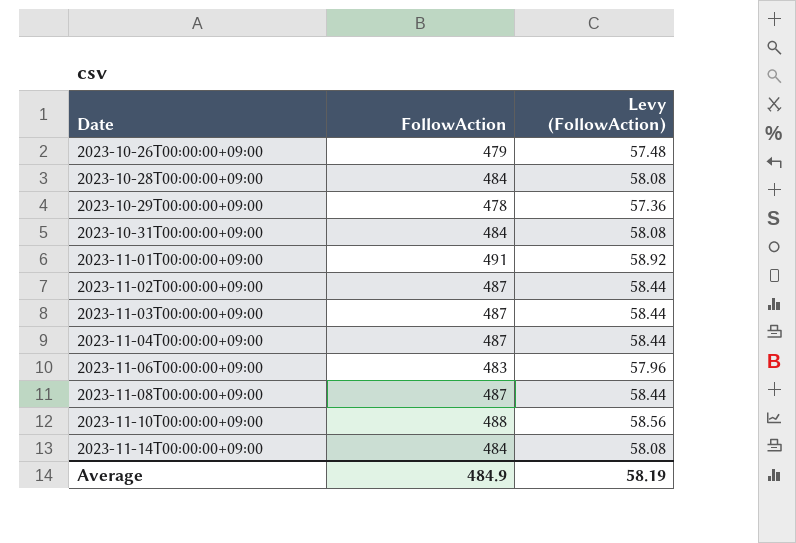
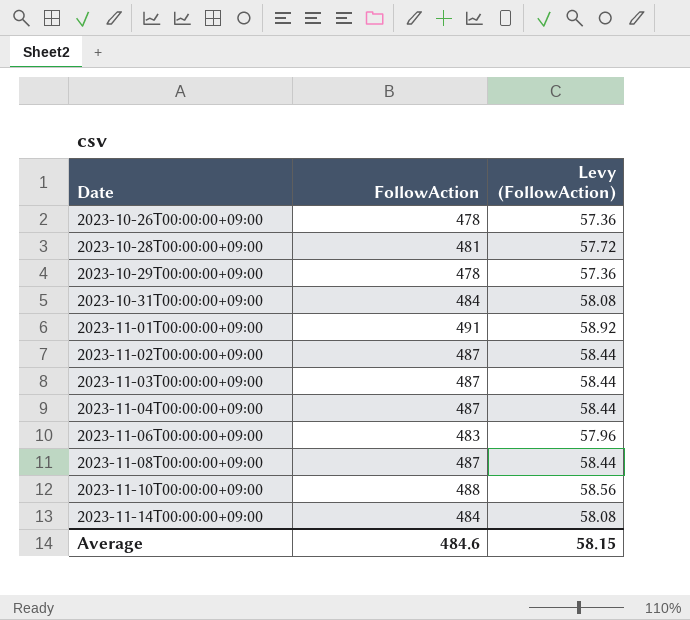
2023-10-26T00:00:00+09:00 | FollowAction: 479 -> 478
2023-10-26T00:00:00+09:00 | Levy (FollowAction): 57.48 -> 57.36
2023-10-28T00:00:00+09:00 | FollowAction: 484 -> 481
2023-10-28T00:00:00+09:00 | Levy (FollowAction): 58.08 -> 57.72
Average | FollowAction: 484.9 -> 484.6
Average | Levy (FollowAction): 58.19 -> 58.15

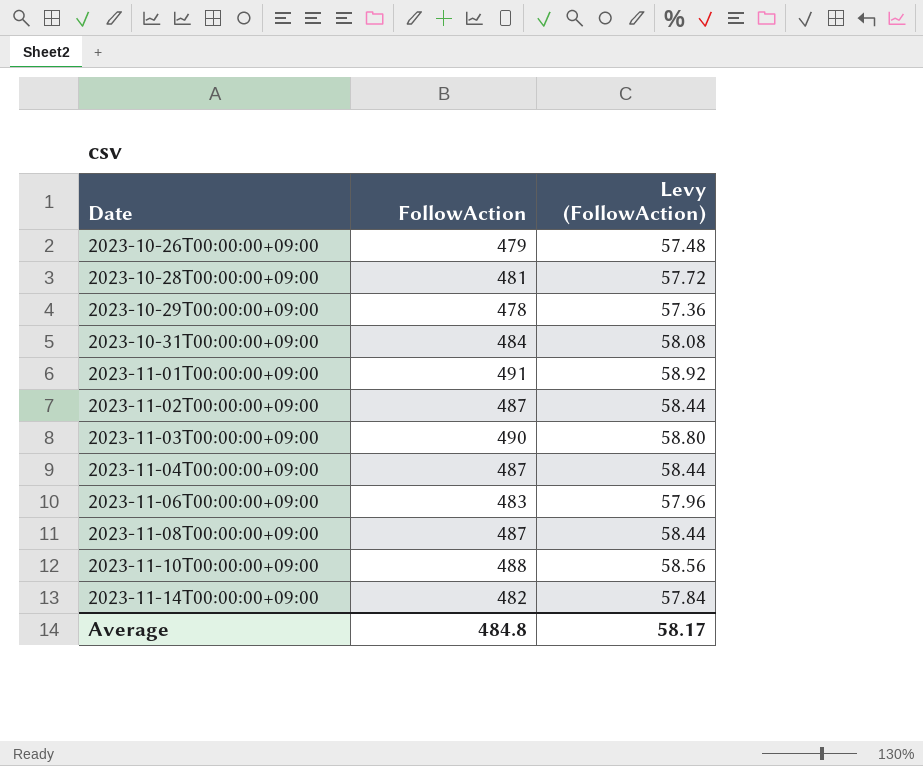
2023-10-26T00:00:00+09:00 | FollowAction: 478 -> 479
2023-10-26T00:00:00+09:00 | Levy (FollowAction): 57.36 -> 57.48
2023-11-03T00:00:00+09:00 | FollowAction: 487 -> 490
2023-11-03T00:00:00+09:00 | Levy (FollowAction): 58.44 -> 58.80
2023-11-14T00:00:00+09:00 | FollowAction: 484 -> 482
2023-11-14T00:00:00+09:00 | Levy (FollowAction): 58.08 -> 57.84
Average | FollowAction: 484.6 -> 484.8
Average | Levy (FollowAction): 58.15 -> 58.17

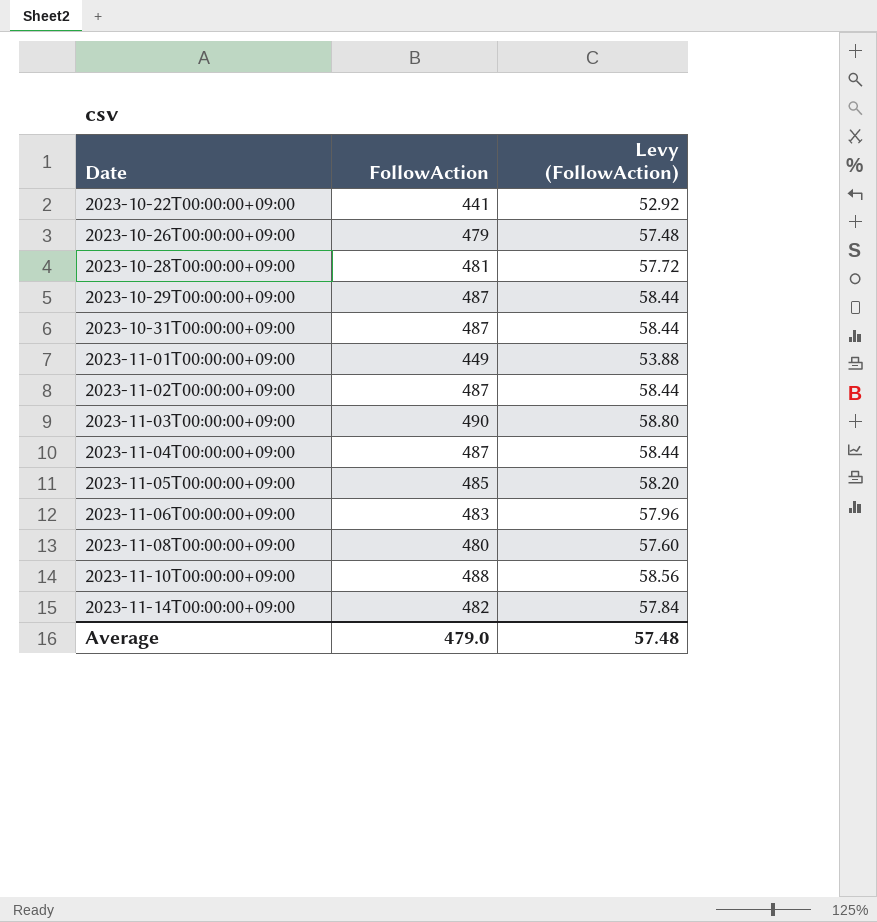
row 2023-10-22T00:00:00+09:00: none -> 441 | 52.92
2023-10-29T00:00:00+09:00 | FollowAction: 478 -> 487
2023-10-29T00:00:00+09:00 | Levy (FollowAction): 57.36 -> 58.44
2023-10-31T00:00:00+09:00 | FollowAction: 484 -> 487
2023-10-31T00:00:00+09:00 | Levy (FollowAction): 58.08 -> 58.44
2023-11-01T00:00:00+09:00 | FollowAction: 491 -> 449
2023-11-01T00:00:00+09:00 | Levy (FollowAction): 58.92 -> 53.88
row 2023-11-05T00:00:00+09:00: none -> 485 | 58.20
2023-11-08T00:00:00+09:00 | FollowAction: 487 -> 480
2023-11-08T00:00:00+09:00 | Levy (FollowAction): 58.44 -> 57.60
Average | FollowAction: 484.8 -> 479.0
Average | Levy (FollowAction): 58.17 -> 57.48

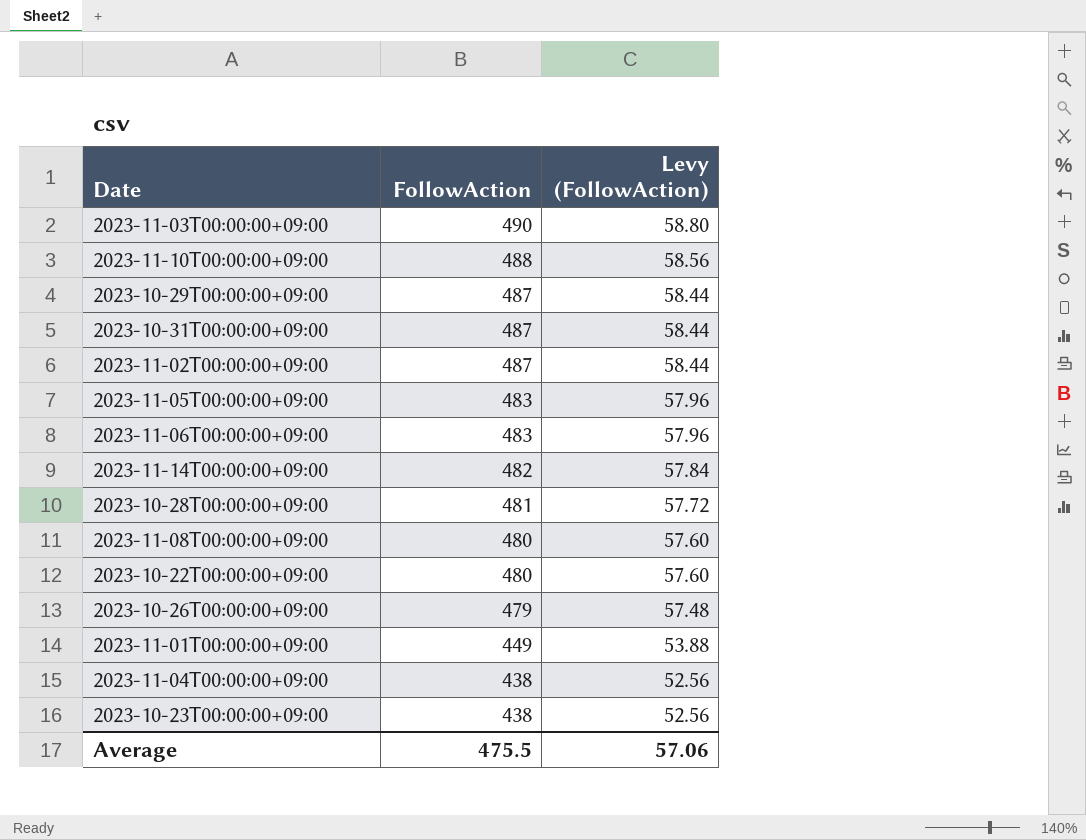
row order: Date ascending -> FollowAction descending
2023-11-05T00:00:00+09:00 | FollowAction: 485 -> 483
2023-11-05T00:00:00+09:00 | Levy (FollowAction): 58.20 -> 57.96
2023-10-22T00:00:00+09:00 | FollowAction: 441 -> 480
2023-10-22T00:00:00+09:00 | Levy (FollowAction): 52.92 -> 57.60
2023-11-04T00:00:00+09:00 | FollowAction: 487 -> 438
2023-11-04T00:00:00+09:00 | Levy (FollowAction): 58.44 -> 52.56
row 2023-10-23T00:00:00+09:00: none -> 438 | 52.56
Average | FollowAction: 479.0 -> 475.5
Average | Levy (FollowAction): 57.48 -> 57.06

